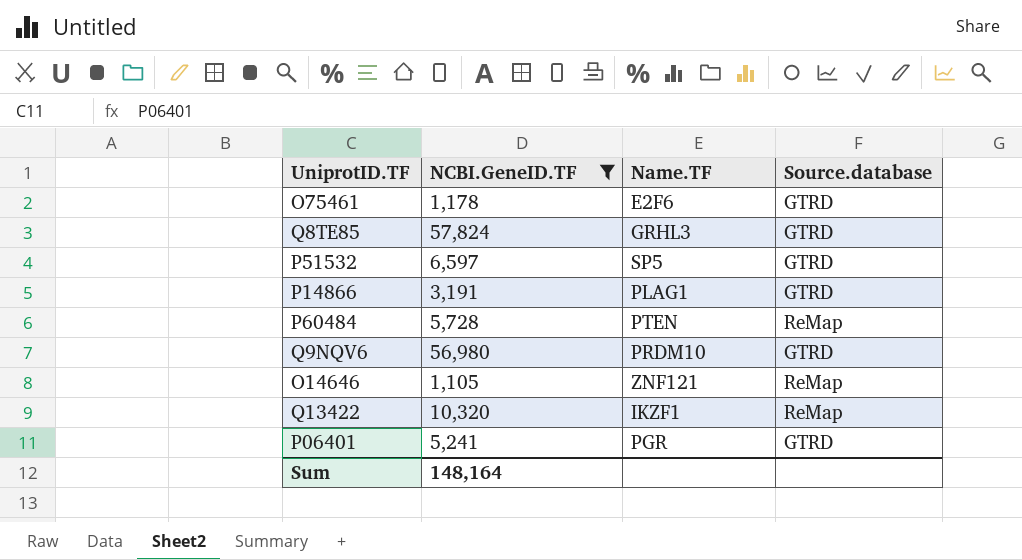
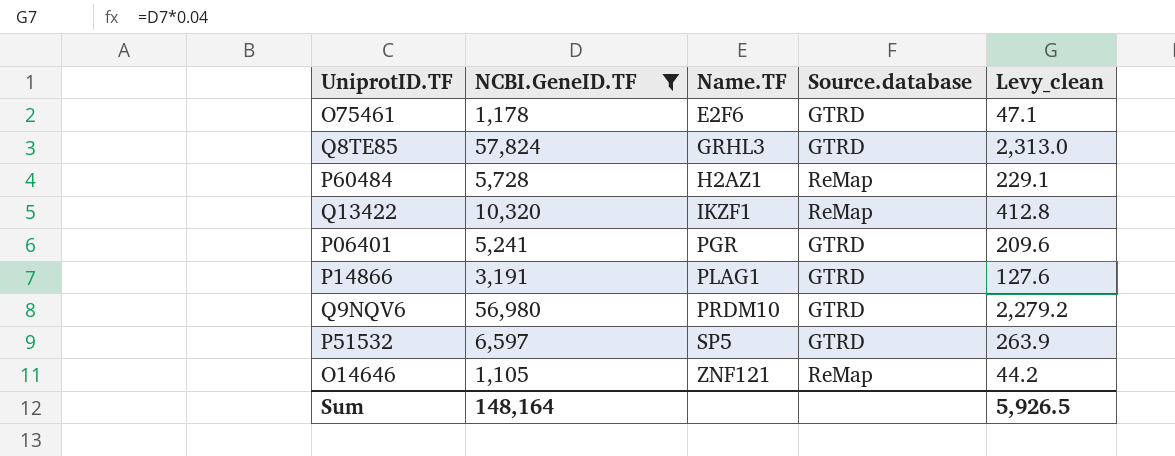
row order: none -> Name.TF ascending
column Levy_clean | formula: none -> [NCBI.GeneID.TF] * 0.04
P60484 | Name.TF: PTEN -> H2AZ1

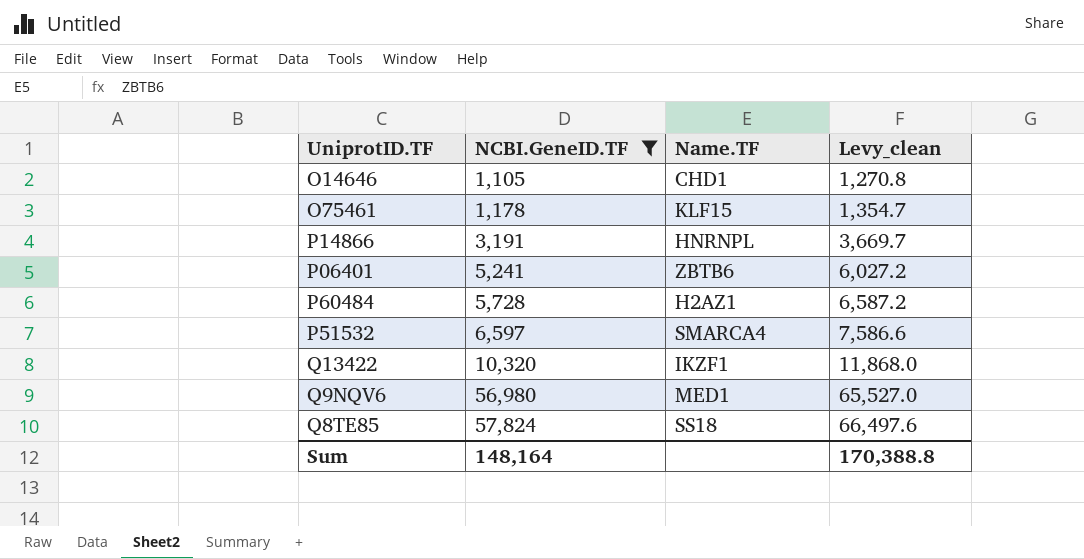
row order: Name.TF ascending -> NCBI.GeneID.TF ascending
column Source.database | position: 4 -> none
column Levy_clean | formula: [NCBI.GeneID.TF] * 0.04 -> [NCBI.GeneID.TF] * 1.15
O14646 | Name.TF: ZNF121 -> CHD1
O75461 | Name.TF: E2F6 -> KLF15
P14866 | Name.TF: PLAG1 -> HNRNPL
P06401 | Name.TF: PGR -> ZBTB6
P51532 | Name.TF: SP5 -> SMARCA4
Q9NQV6 | Name.TF: PRDM10 -> MED1
Q8TE85 | Name.TF: GRHL3 -> SS18
Sum | Levy_clean: 5,926.5 -> 170,388.8

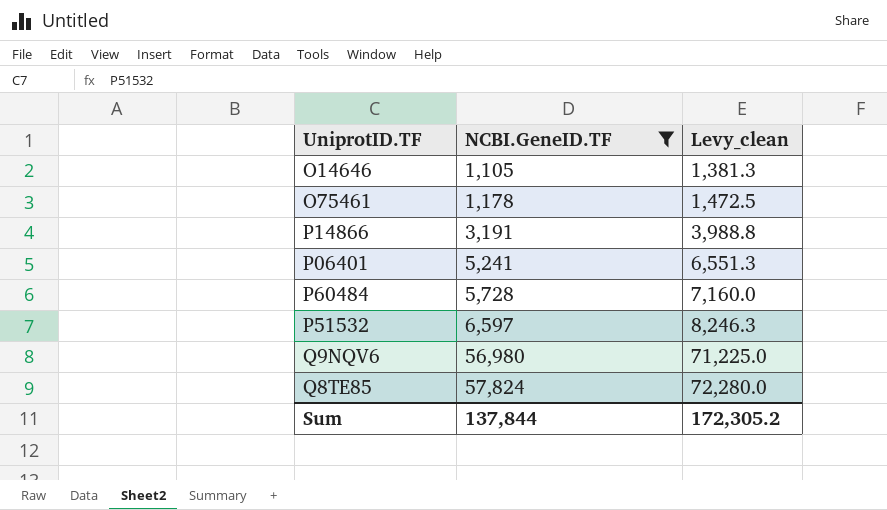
column Name.TF | position: 3 -> none
column Levy_clean | formula: [NCBI.GeneID.TF] * 1.15 -> [NCBI.GeneID.TF] * 1.25
row Q13422: 10,320 | IKZF1 | 11,868.0 -> none
Sum | NCBI.GeneID.TF: 148,164 -> 137,844
Sum | Levy_clean: 170,388.8 -> 172,305.2

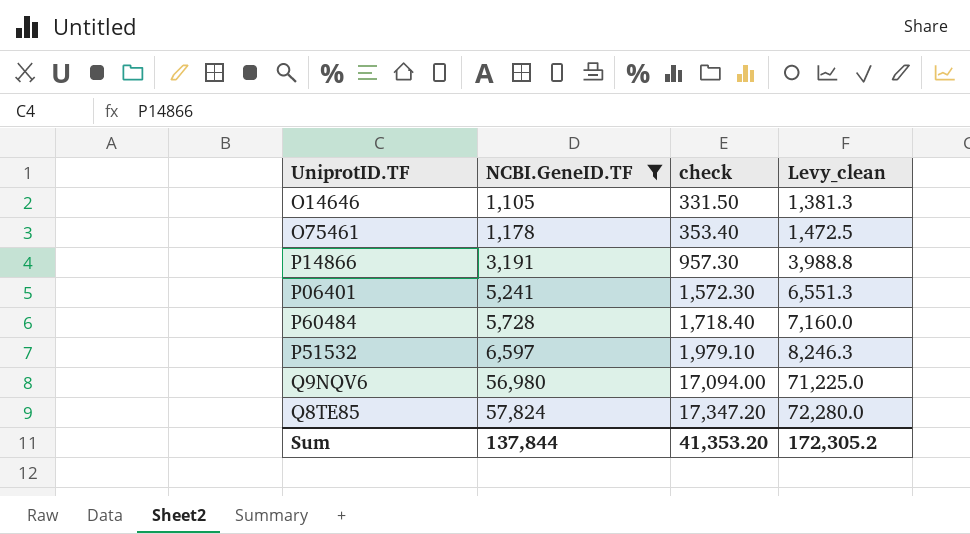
column check | formula: none -> [NCBI.GeneID.TF] * 0.3

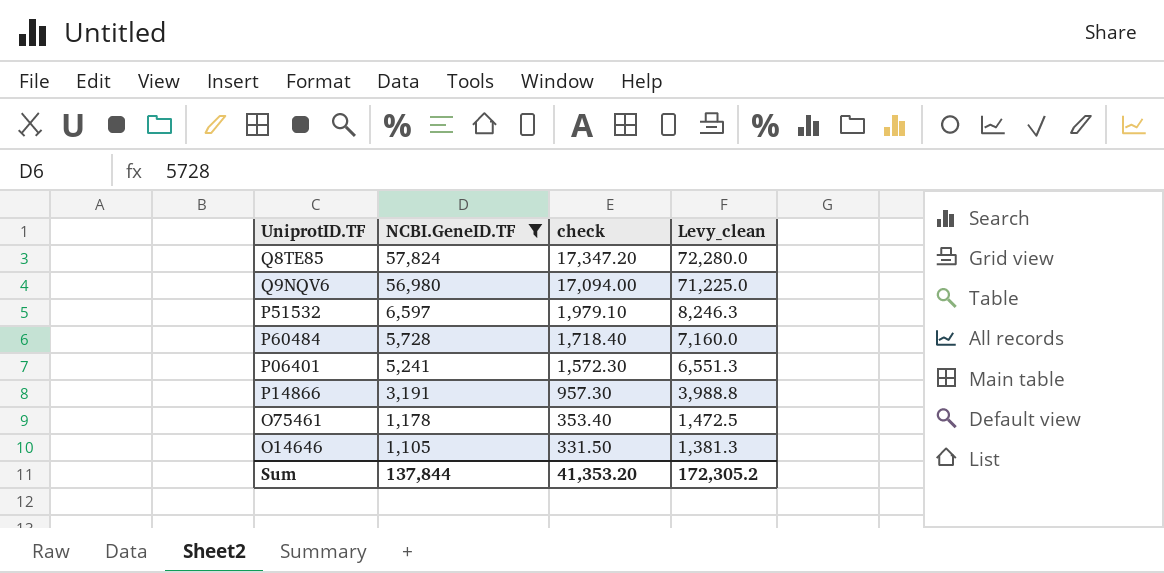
row order: NCBI.GeneID.TF ascending -> NCBI.GeneID.TF descending

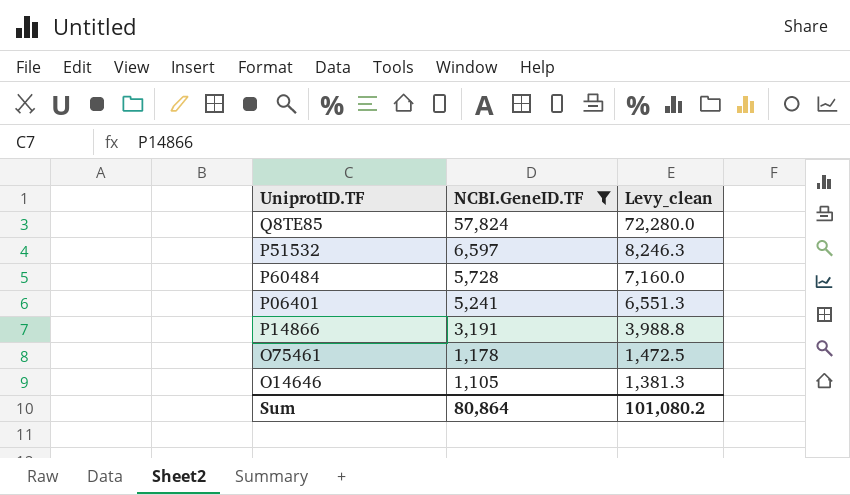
column check | formula: [NCBI.GeneID.TF] * 0.3 -> none
row Q9NQV6: 56,980 | 17,094.00 | 71,225.0 -> none
Sum | NCBI.GeneID.TF: 137,844 -> 80,864
Sum | Levy_clean: 172,305.2 -> 101,080.2

